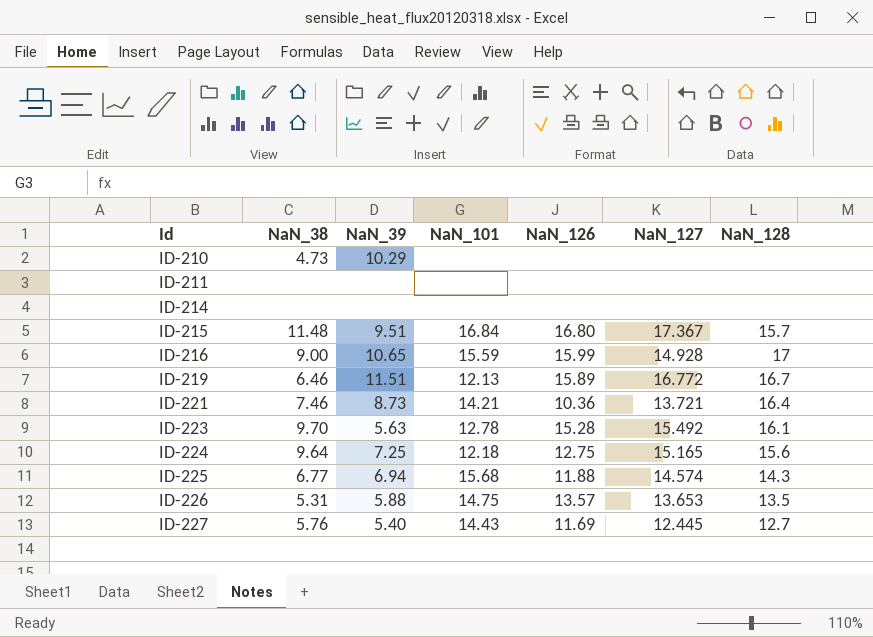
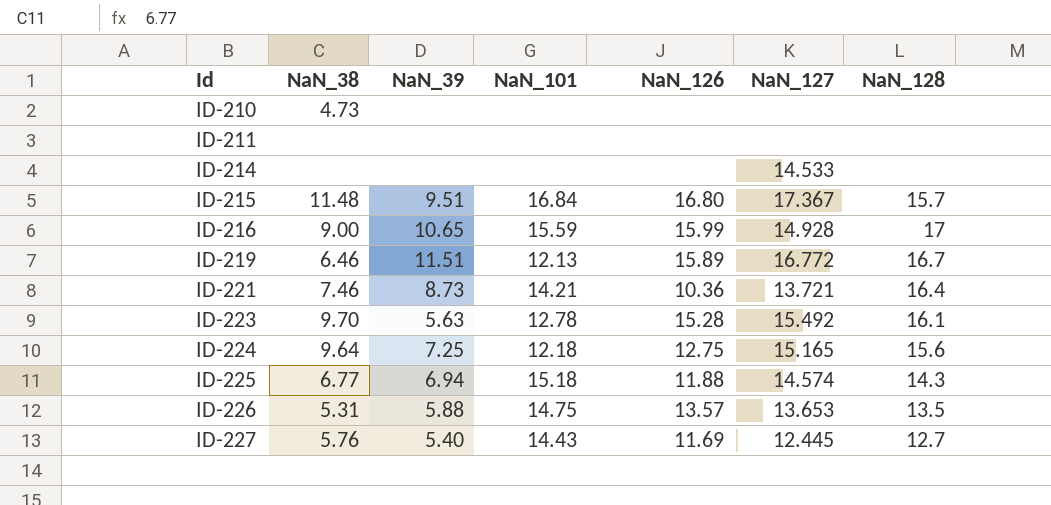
ID-210 | NaN_39: 10.29 -> none
ID-214 | NaN_127: none -> 14.533
ID-225 | NaN_101: 15.68 -> 15.18

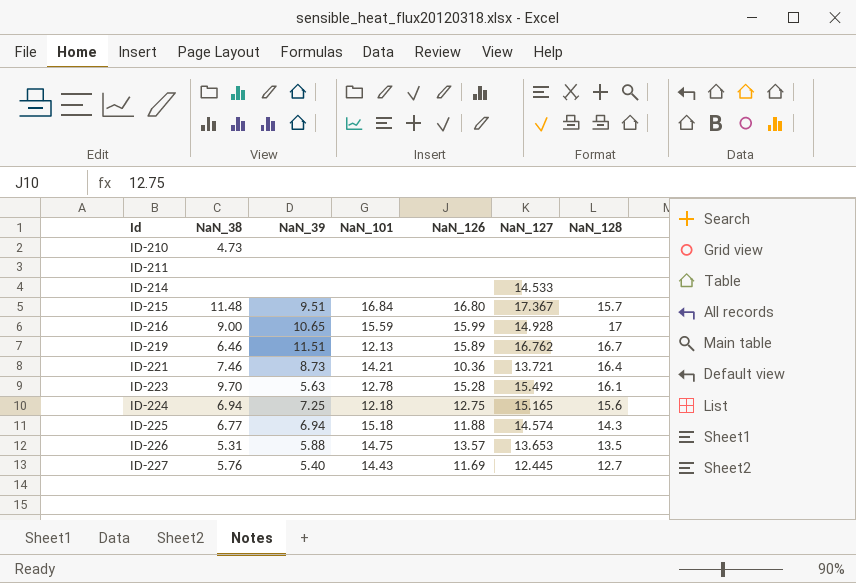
ID-219 | NaN_127: 16.772 -> 16.762
ID-224 | NaN_38: 9.64 -> 6.94

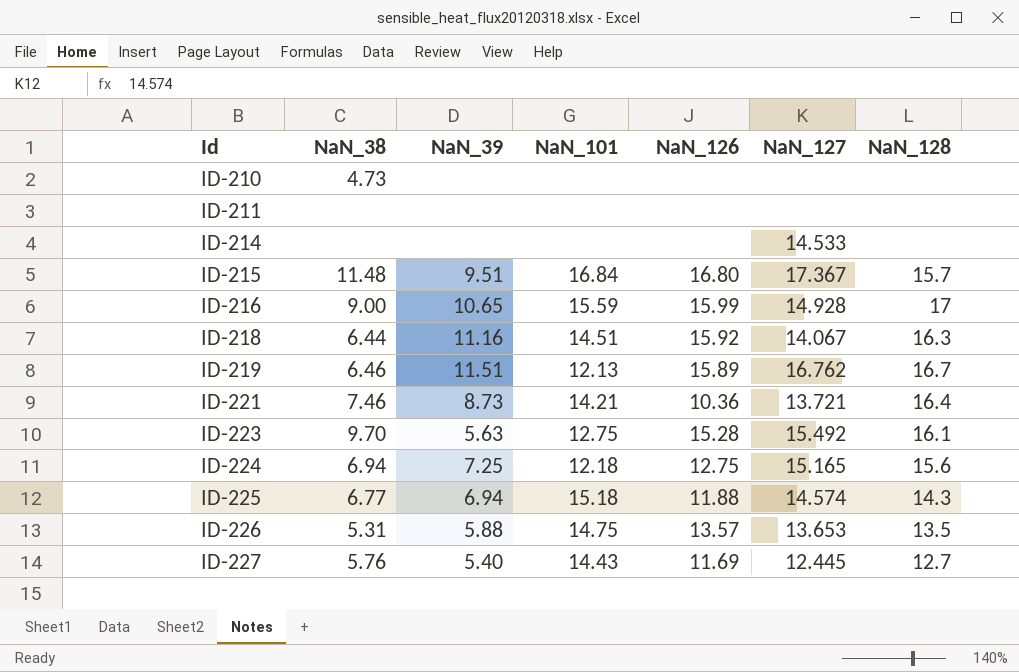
row ID-218: none -> 6.44 | 11.16 | 14.51 | 15.92 | 14.067 | 16.3
ID-223 | NaN_101: 12.78 -> 12.75

